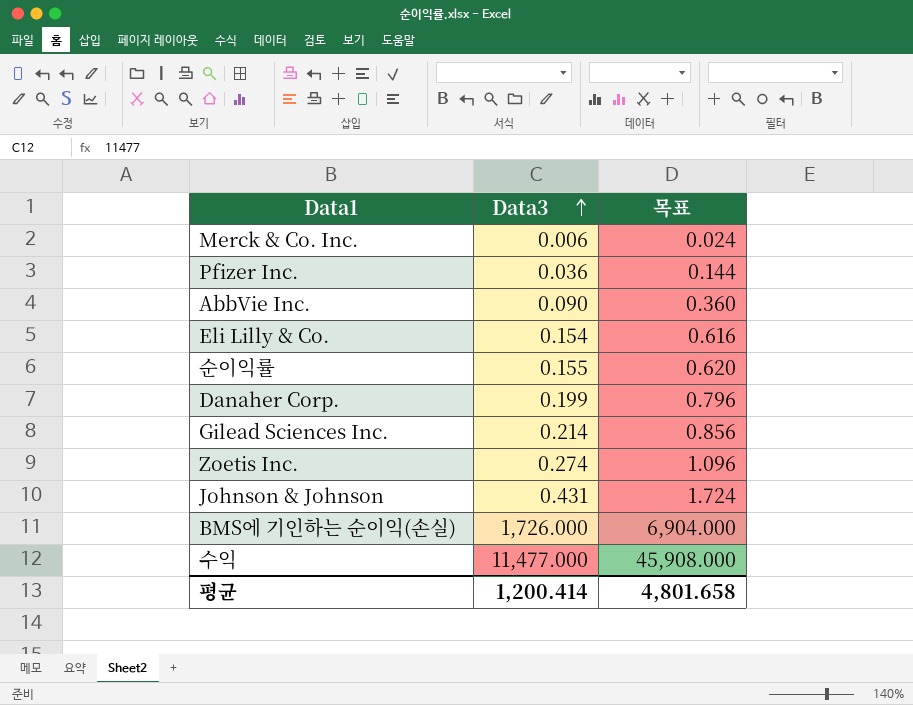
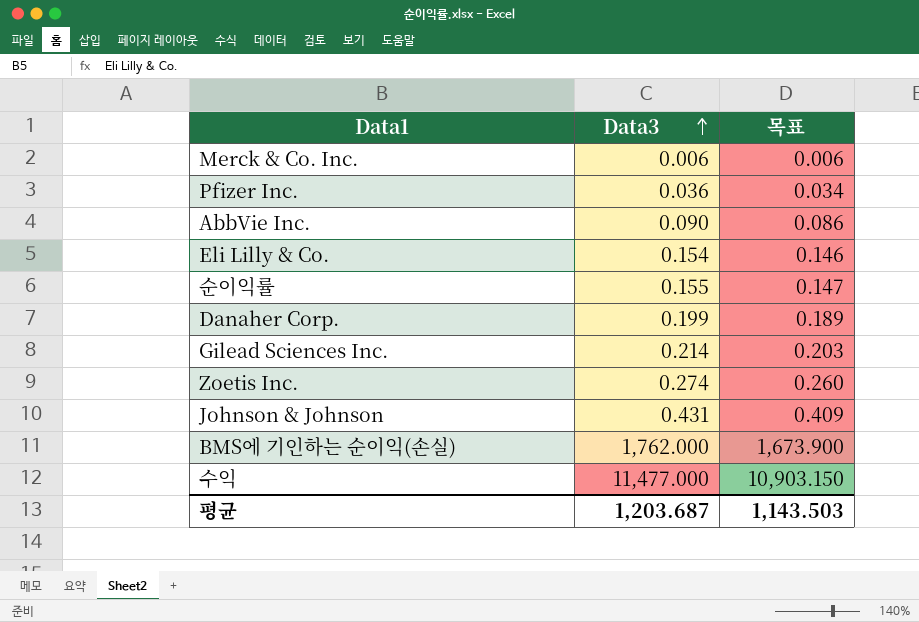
column 목표 | formula: [Data3] * 4 -> [Data3] * 0.95
BMS에 기인하는 순이익(손실) | Data3: 1,726.000 -> 1,762.000
평균 | Data3: 1,200.414 -> 1,203.687
평균 | 목표: 4,801.658 -> 1,143.503

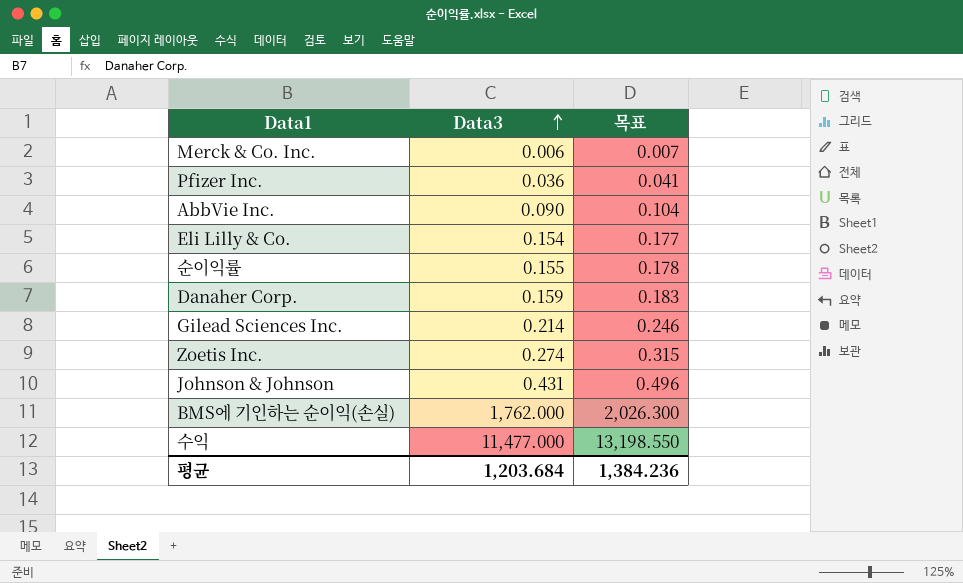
column 목표 | formula: [Data3] * 0.95 -> [Data3] * 1.15
Danaher Corp. | Data3: 0.199 -> 0.159
평균 | Data3: 1,203.687 -> 1,203.684
평균 | 목표: 1,143.503 -> 1,384.236

